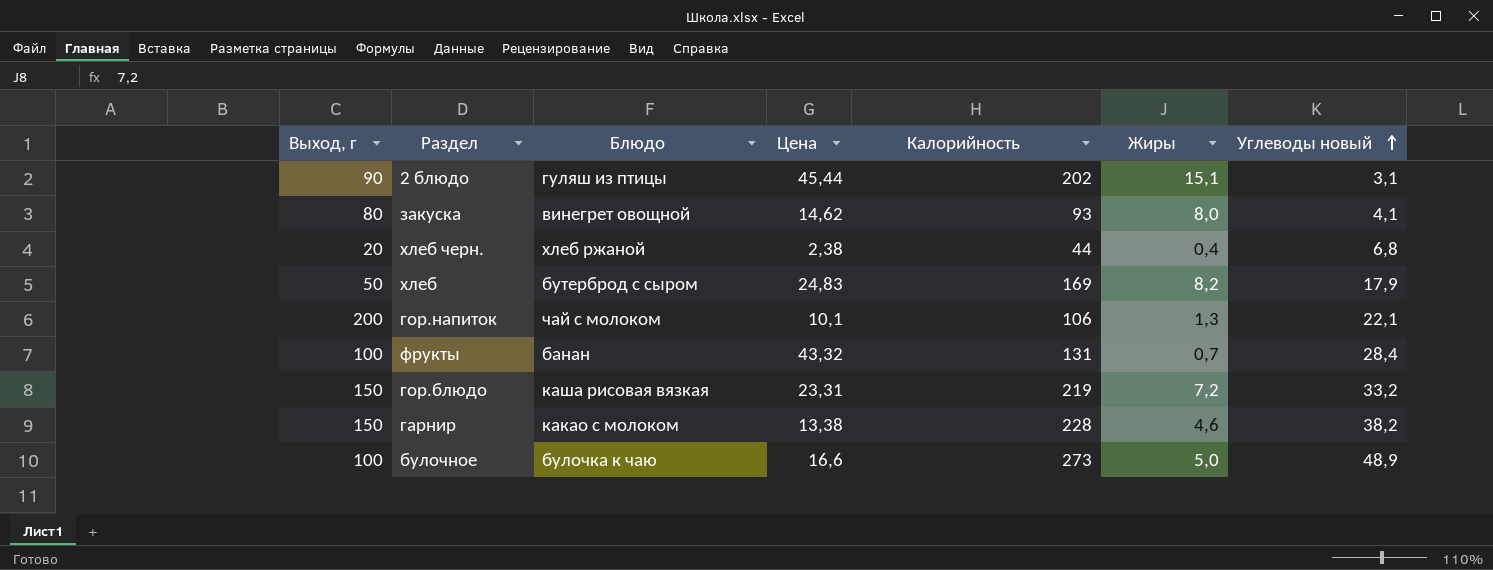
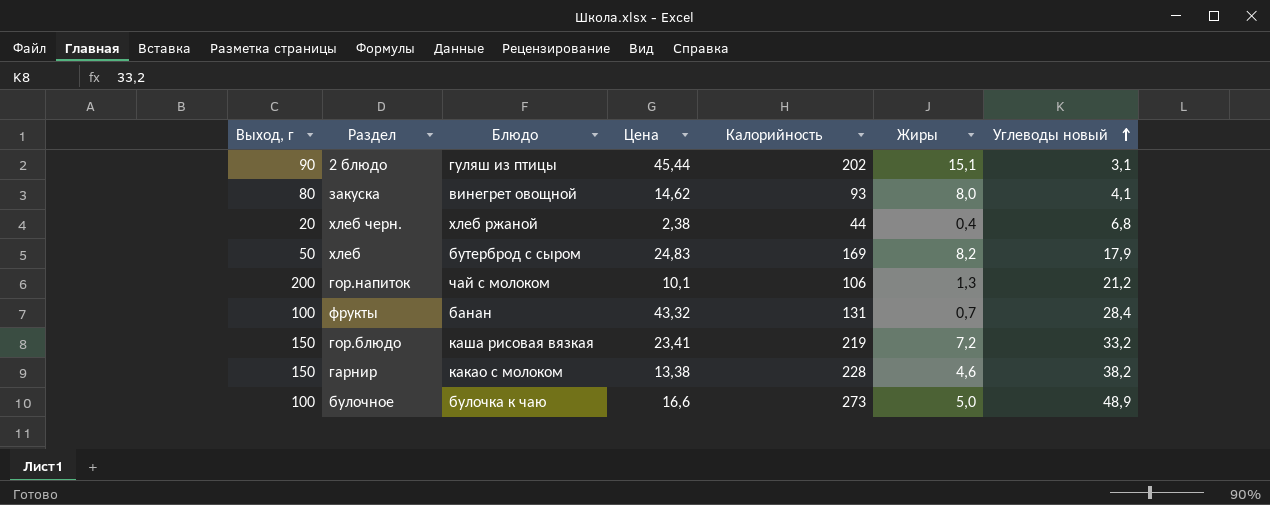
гор.напиток | Углеводы новый: 22,1 -> 21,2
гор.блюдо | Цена: 23,31 -> 23,41

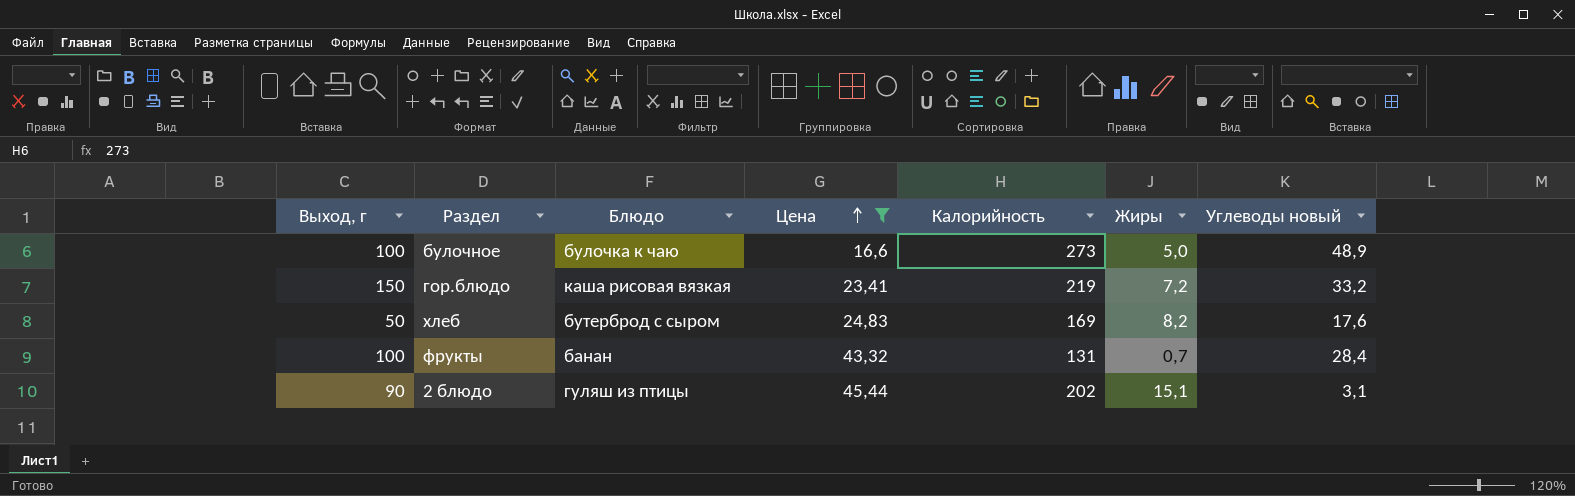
filter: none -> Цена >= 16,6
row order: Углеводы новый ascending -> Цена ascending
хлеб | Углеводы новый: 17,9 -> 17,6

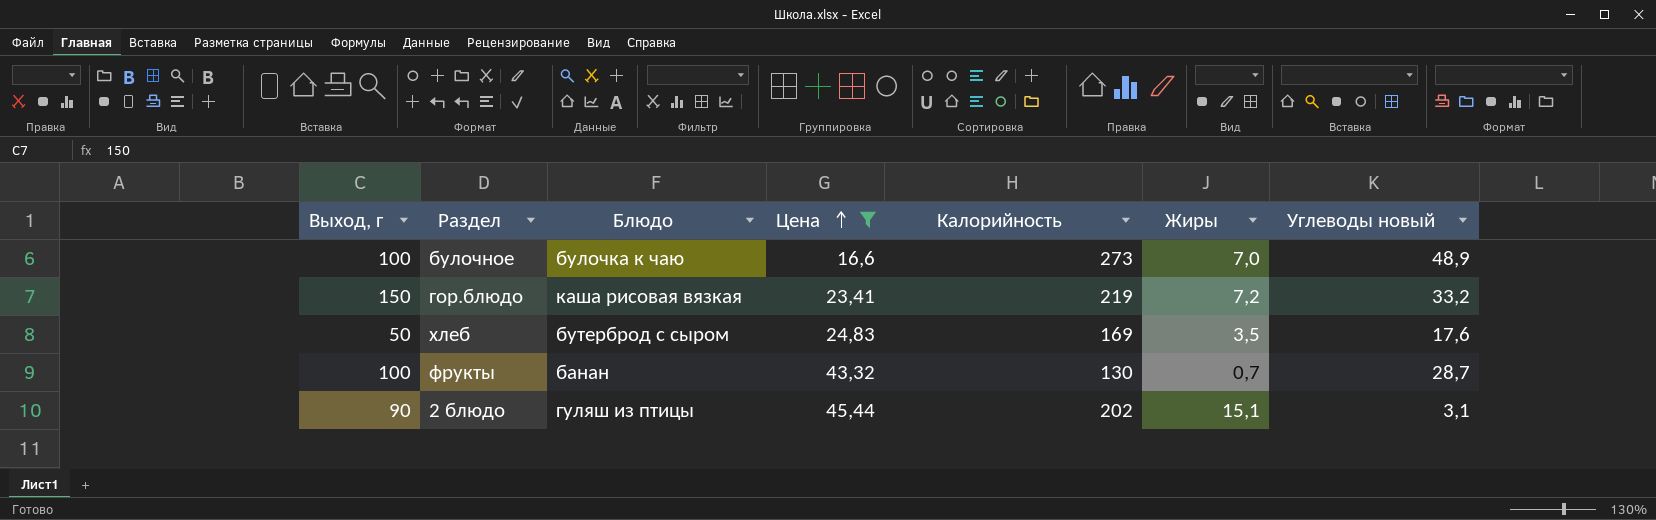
булочное | Жиры: 5,0 -> 7,0
хлеб | Жиры: 8,2 -> 3,5
фрукты | Калорийность: 131 -> 130
фрукты | Углеводы новый: 28,4 -> 28,7

